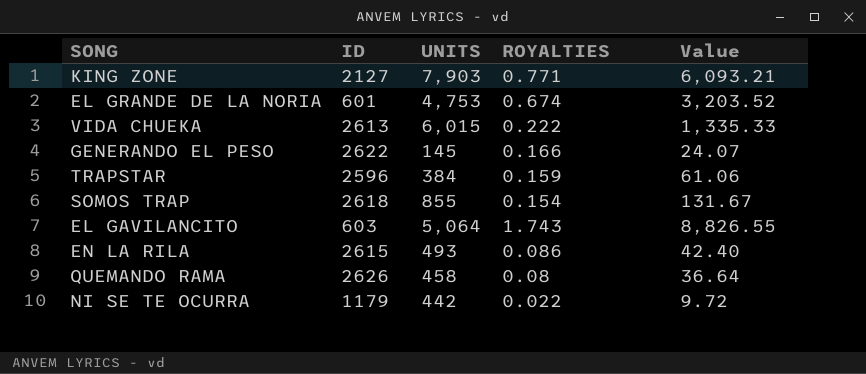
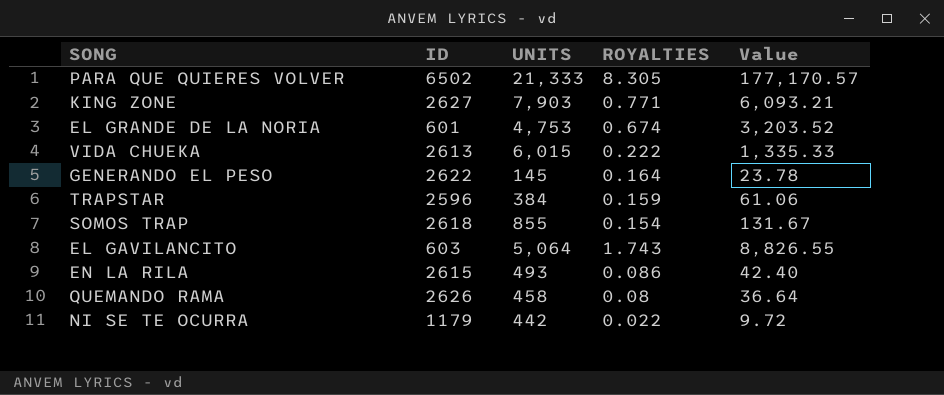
row PARA QUE QUIERES VOLVER: none -> 6502 | 21,333 | 8.305 | 177,170.57
KING ZONE | ID: 2127 -> 2627
GENERANDO EL PESO | ROYALTIES: 0.166 -> 0.164
GENERANDO EL PESO | Value: 24.07 -> 23.78

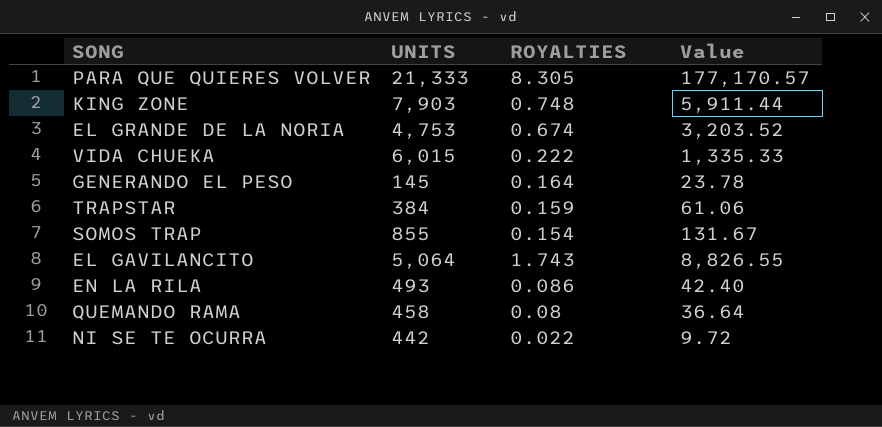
column ID | position: 2 -> none
KING ZONE | ROYALTIES: 0.771 -> 0.748
KING ZONE | Value: 6,093.21 -> 5,911.44

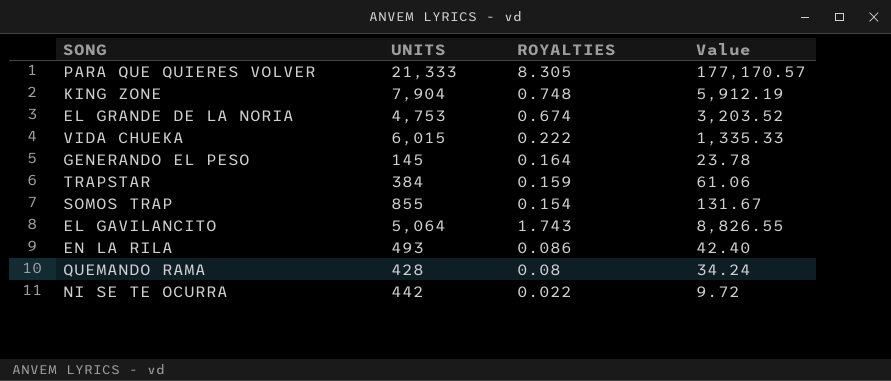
KING ZONE | UNITS: 7,903 -> 7,904
KING ZONE | Value: 5,911.44 -> 5,912.19
QUEMANDO RAMA | UNITS: 458 -> 428
QUEMANDO RAMA | Value: 36.64 -> 34.24

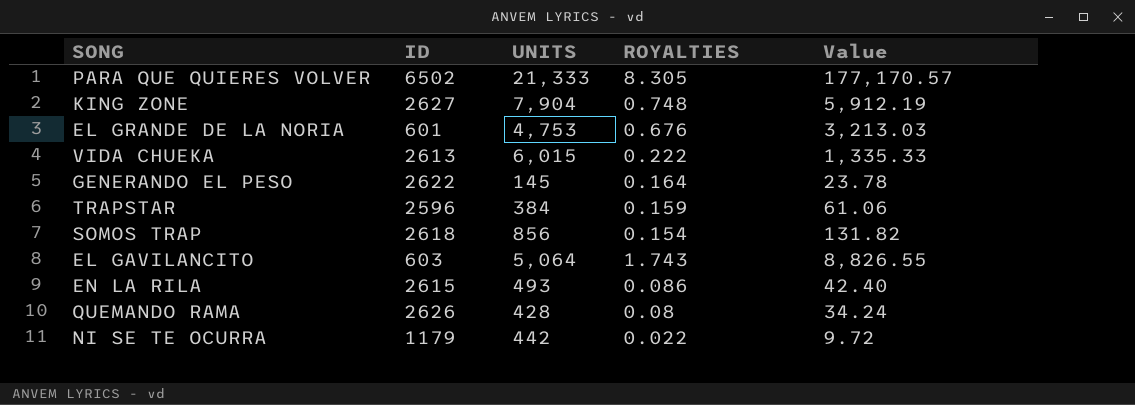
column ID | position: none -> 2
EL GRANDE DE LA NORIA | ROYALTIES: 0.674 -> 0.676
EL GRANDE DE LA NORIA | Value: 3,203.52 -> 3,213.03
SOMOS TRAP | UNITS: 855 -> 856
SOMOS TRAP | Value: 131.67 -> 131.82

